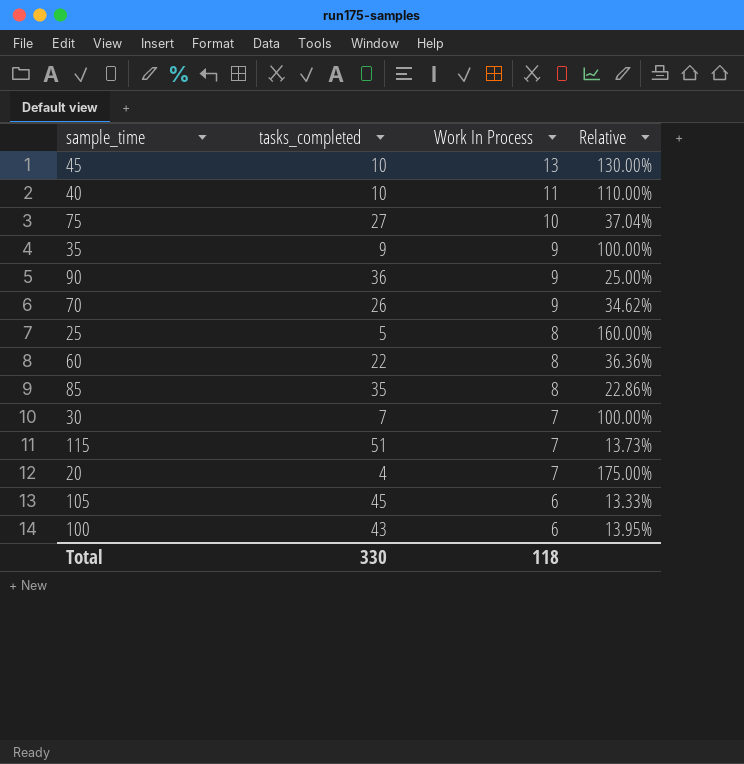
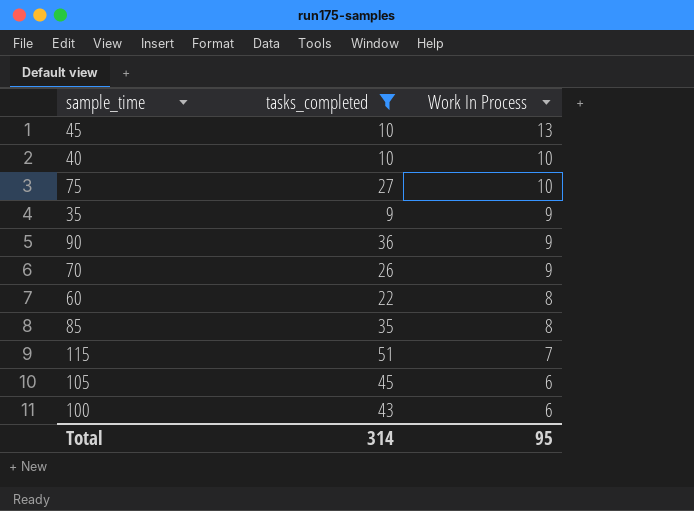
filter: none -> tasks_completed >= 9
column Relative | formula: [Work In Process] / [tasks_completed] -> none
40 | Work In Process: 11 -> 10
Total | tasks_completed: 330 -> 314
Total | Work In Process: 118 -> 95

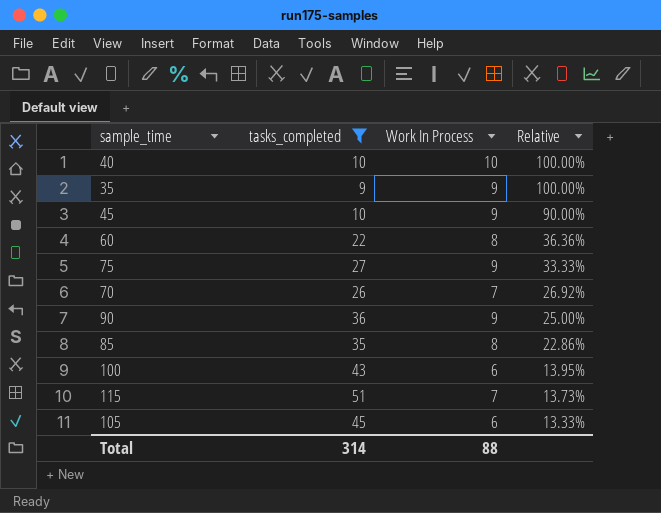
row order: Work In Process descending -> Relative descending
column Relative | formula: none -> [Work In Process] / [tasks_completed]
45 | Work In Process: 13 -> 9
75 | Work In Process: 10 -> 9
70 | Work In Process: 9 -> 7
Total | Work In Process: 95 -> 88

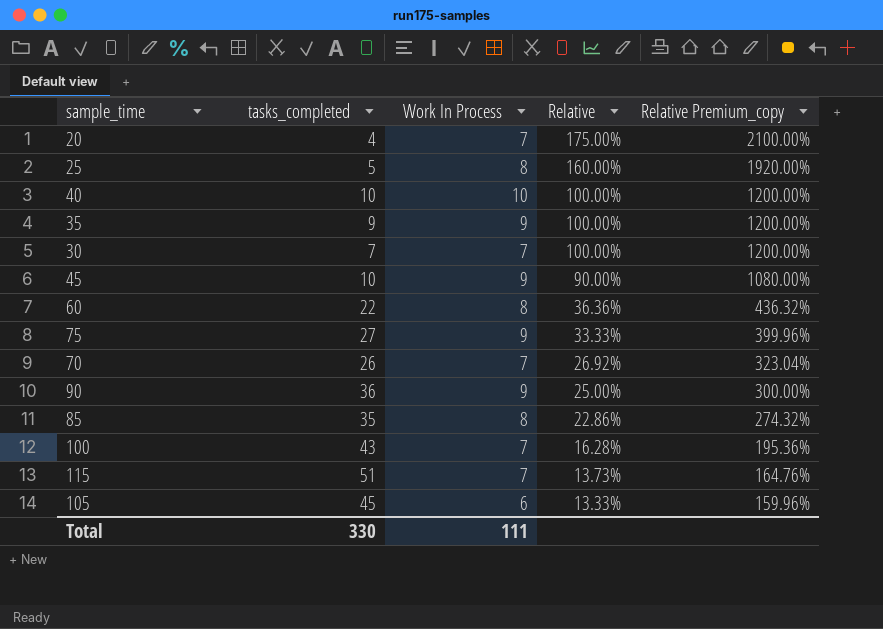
filter: tasks_completed >= 9 -> none
column Relative Premium_copy | formula: none -> [Relative] * 12
100 | Work In Process: 6 -> 7
100 | Relative: 13.95% -> 16.28%
Total | tasks_completed: 314 -> 330
Total | Work In Process: 88 -> 111

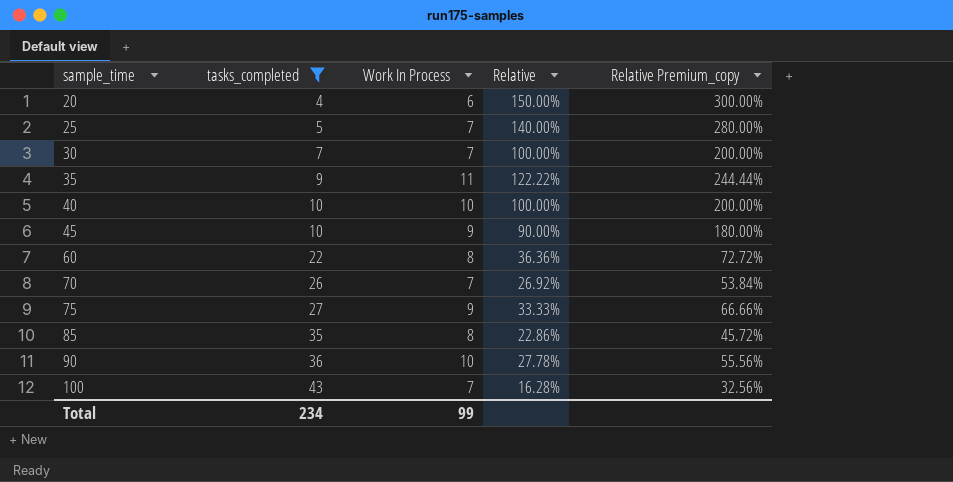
filter: none -> tasks_completed <= 43
row order: Relative descending -> sample_time ascending
column Relative Premium_copy | formula: [Relative] * 12 -> [Relative] * 2
20 | Work In Process: 7 -> 6
20 | Relative: 175.00% -> 150.00%
25 | Work In Process: 8 -> 7
25 | Relative: 160.00% -> 140.00%
35 | Work In Process: 9 -> 11
35 | Relative: 100.00% -> 122.22%
90 | Work In Process: 9 -> 10
90 | Relative: 25.00% -> 27.78%
Total | tasks_completed: 330 -> 234
Total | Work In Process: 111 -> 99

